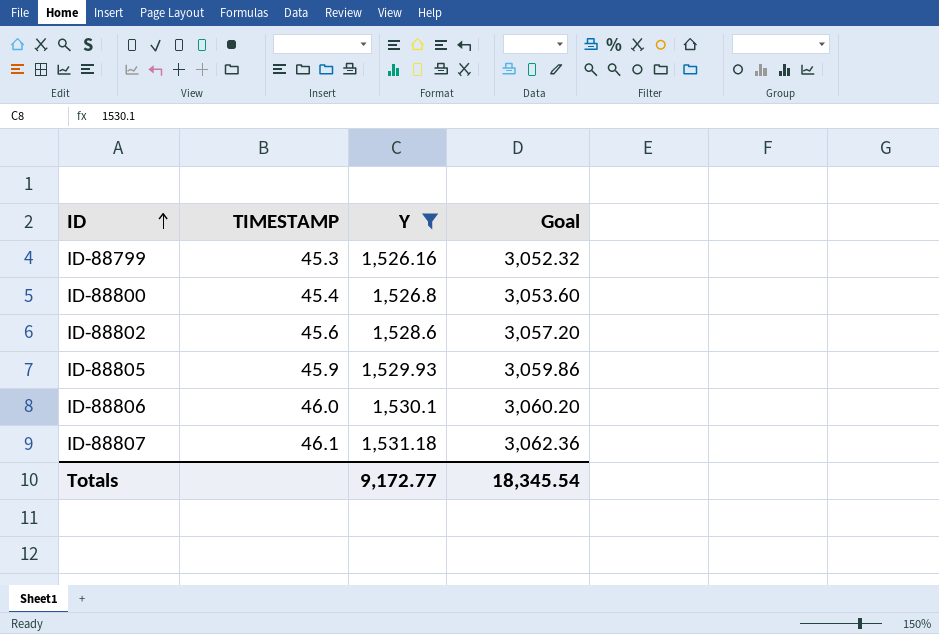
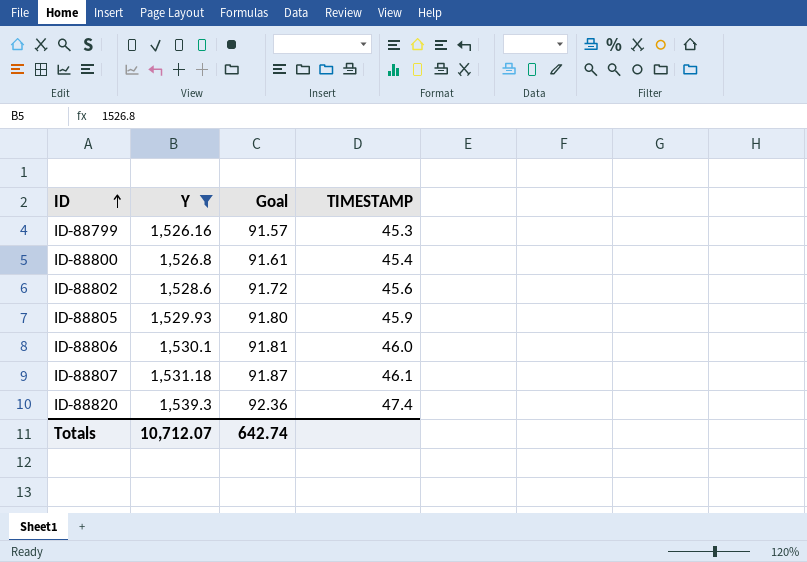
column Goal | formula: [Y] * 2 -> [Y] * 0.06
column TIMESTAMP | position: 2 -> 4
row ID-88820: none -> 1,539.3 | 92.36 | 47.4
Totals | Y: 9,172.77 -> 10,712.07
Totals | Goal: 18,345.54 -> 642.74

